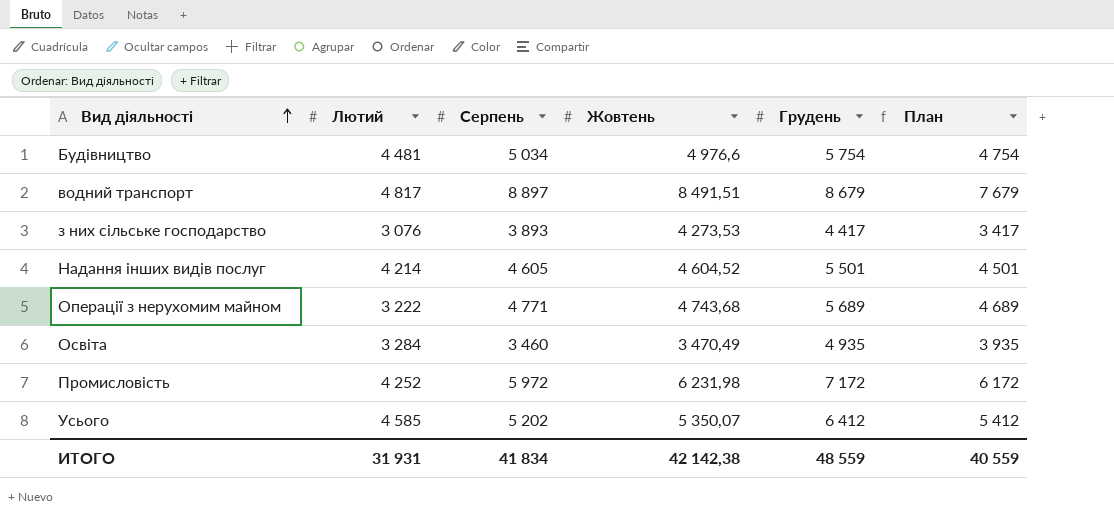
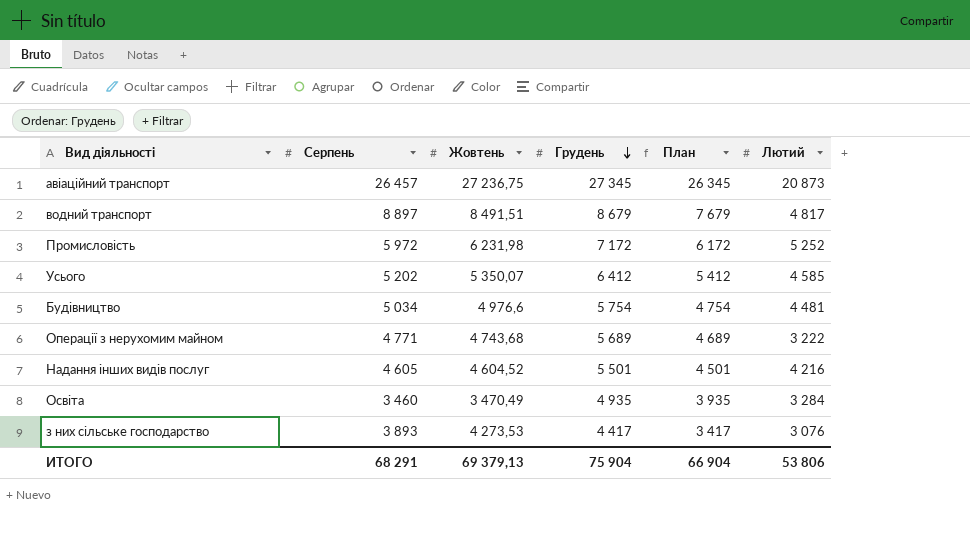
row order: Вид діяльності ascending -> Грудень descending
column Лютий | position: 2 -> 6
row авіаційний транспорт: none -> 26 457 | 27 236,75 | 27 345 | 26 345 | 20 873
Промисловість | Лютий: 4 252 -> 5 252
Надання інших видів послуг | Лютий: 4 214 -> 4 216
ИТОГО | Серпень: 41 834 -> 68 291
ИТОГО | Жовтень: 42 142,38 -> 69 379,13
ИТОГО | Грудень: 48 559 -> 75 904
ИТОГО | План: 40 559 -> 66 904
ИТОГО | Лютий: 31 931 -> 53 806

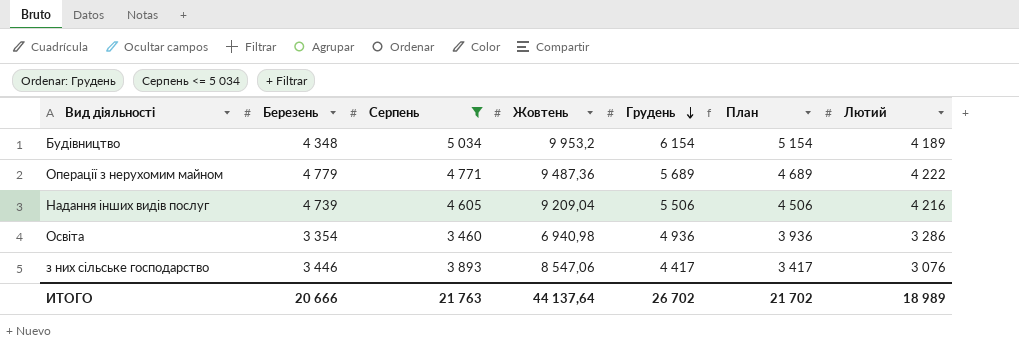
filter: none -> Серпень <= 5 034
column Березень | position: none -> 2
Будівництво | Жовтень: 4 976,6 -> 9 953,2
Будівництво | Грудень: 5 754 -> 6 154
Будівництво | План: 4 754 -> 5 154
Будівництво | Лютий: 4 481 -> 4 189
Операції з нерухомим майном | Жовтень: 4 743,68 -> 9 487,36
Операції з нерухомим майном | Лютий: 3 222 -> 4 222
Надання інших видів послуг | Жовтень: 4 604,52 -> 9 209,04
Надання інших видів послуг | Грудень: 5 501 -> 5 506
Надання інших видів послуг | План: 4 501 -> 4 506
Освіта | Жовтень: 3 470,49 -> 6 940,98
Освіта | Грудень: 4 935 -> 4 936
Освіта | План: 3 935 -> 3 936
Освіта | Лютий: 3 284 -> 3 286
з них сільське господарство | Жовтень: 4 273,53 -> 8 547,06
ИТОГО | Серпень: 68 291 -> 21 763
ИТОГО | Жовтень: 69 379,13 -> 44 137,64
ИТОГО | Грудень: 75 904 -> 26 702
ИТОГО | План: 66 904 -> 21 702
ИТОГО | Лютий: 53 806 -> 18 989

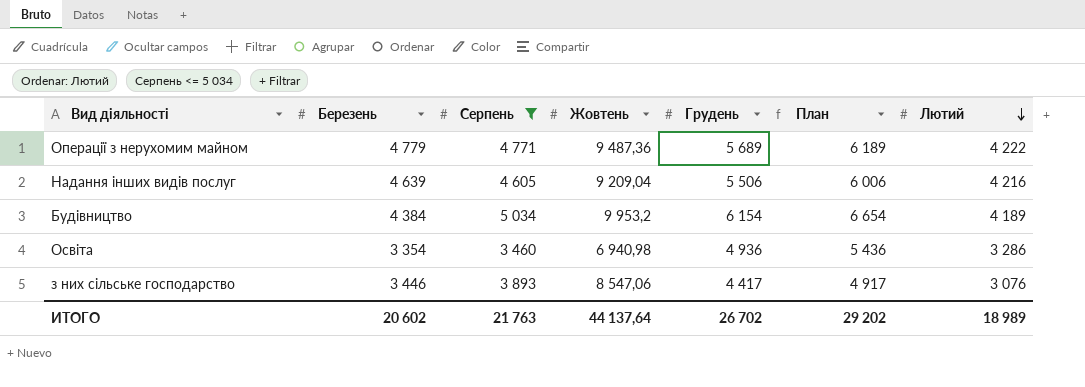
row order: Грудень descending -> Лютий descending
column План | formula: [Грудень] - 1000 -> [Грудень] + 500
Надання інших видів послуг | Березень: 4 739 -> 4 639
Будівництво | Березень: 4 348 -> 4 384
ИТОГО | Березень: 20 666 -> 20 602
ИТОГО | План: 21 702 -> 29 202

